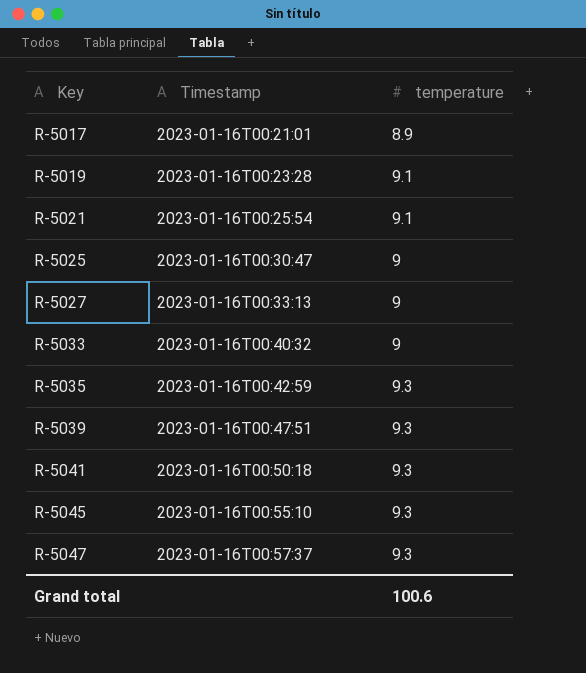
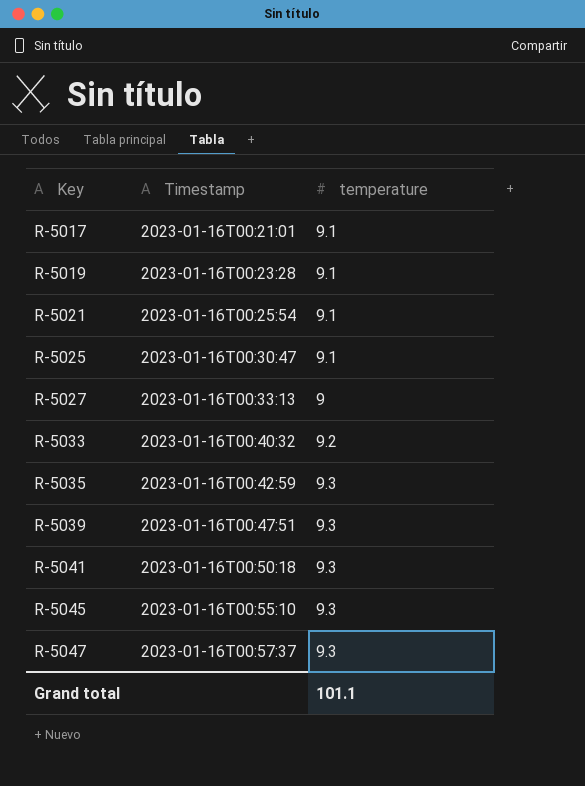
R-5017 | temperature: 8.9 -> 9.1
R-5025 | temperature: 9 -> 9.1
R-5033 | temperature: 9 -> 9.2
Grand total | temperature: 100.6 -> 101.1

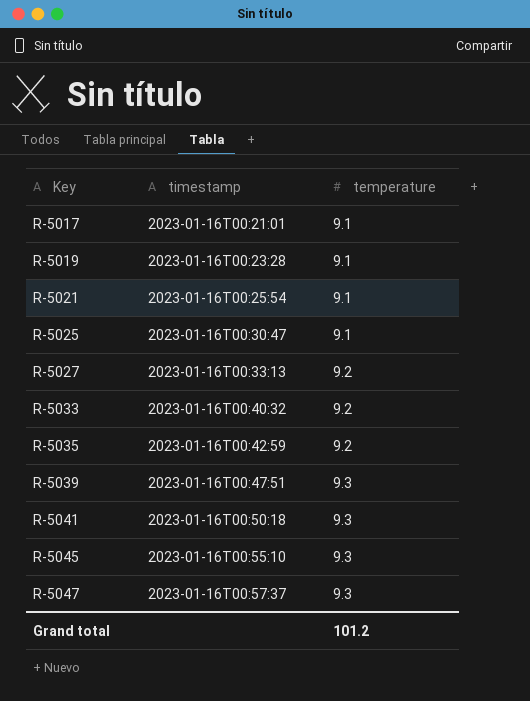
column name: Timestamp -> timestamp
R-5027 | temperature: 9 -> 9.2
R-5035 | temperature: 9.3 -> 9.2
Grand total | temperature: 101.1 -> 101.2

